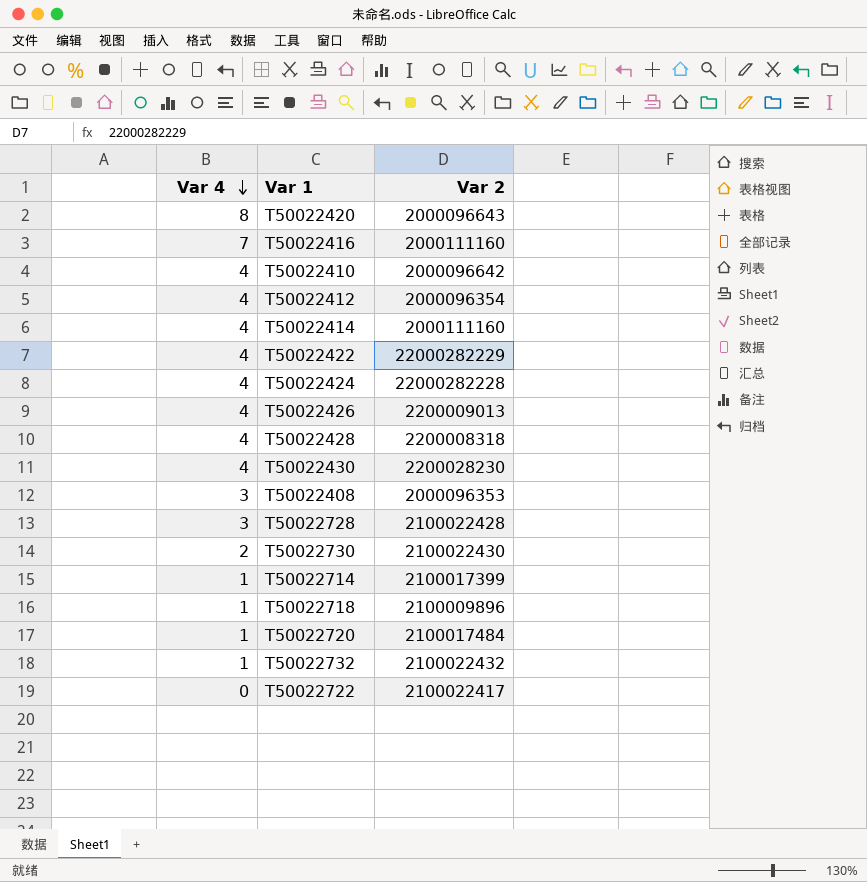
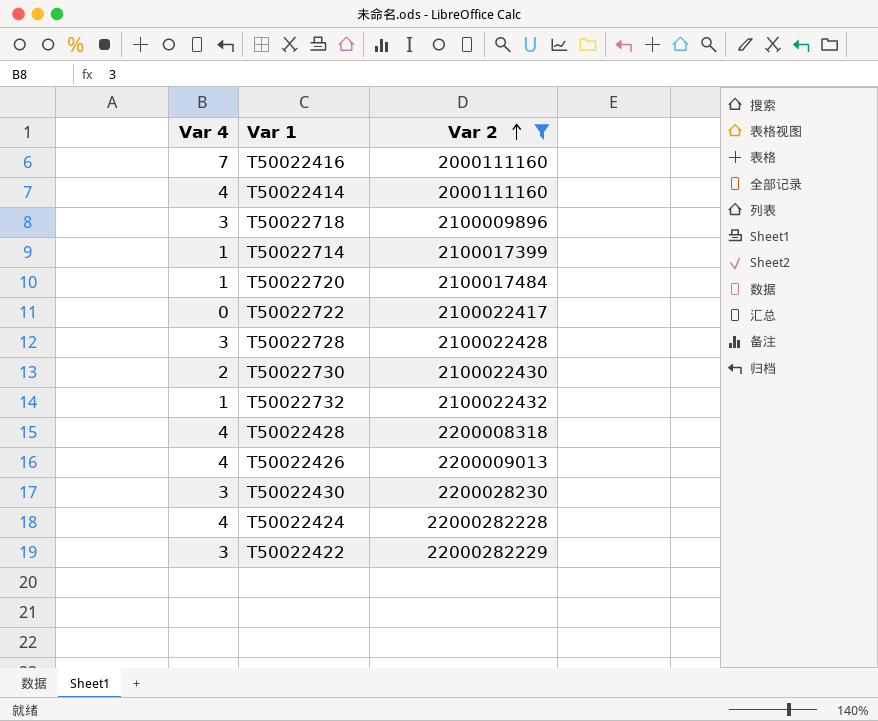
filter: none -> Var 2 >= 2000111160
row order: Var 4 descending -> Var 2 ascending
T50022718 | Var 4: 1 -> 3
T50022430 | Var 4: 4 -> 3
T50022422 | Var 4: 4 -> 3

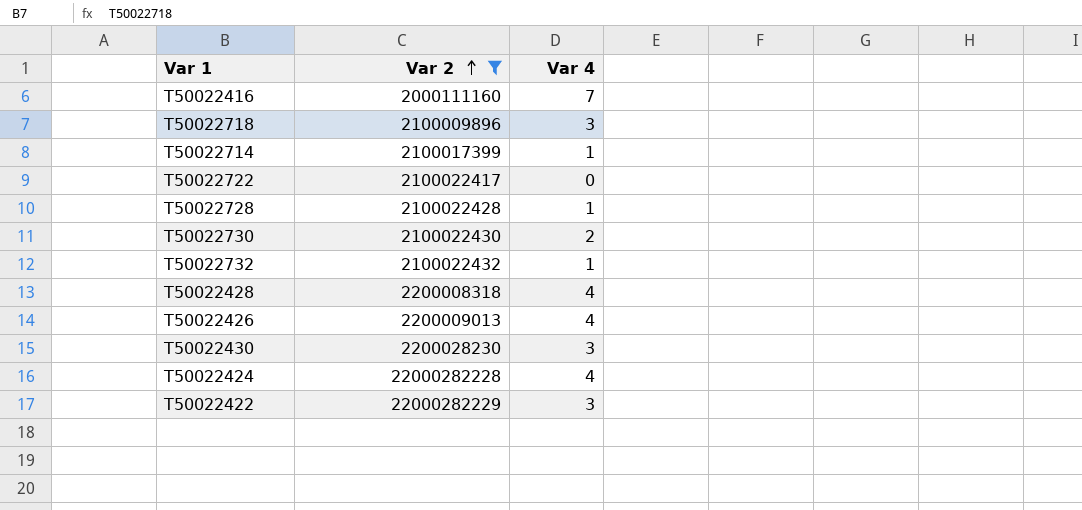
column Var 4 | position: 1 -> 3
row T50022414: 4 | 2000111160 -> none
row T50022720: 1 | 2100017484 -> none
T50022728 | Var 4: 3 -> 1

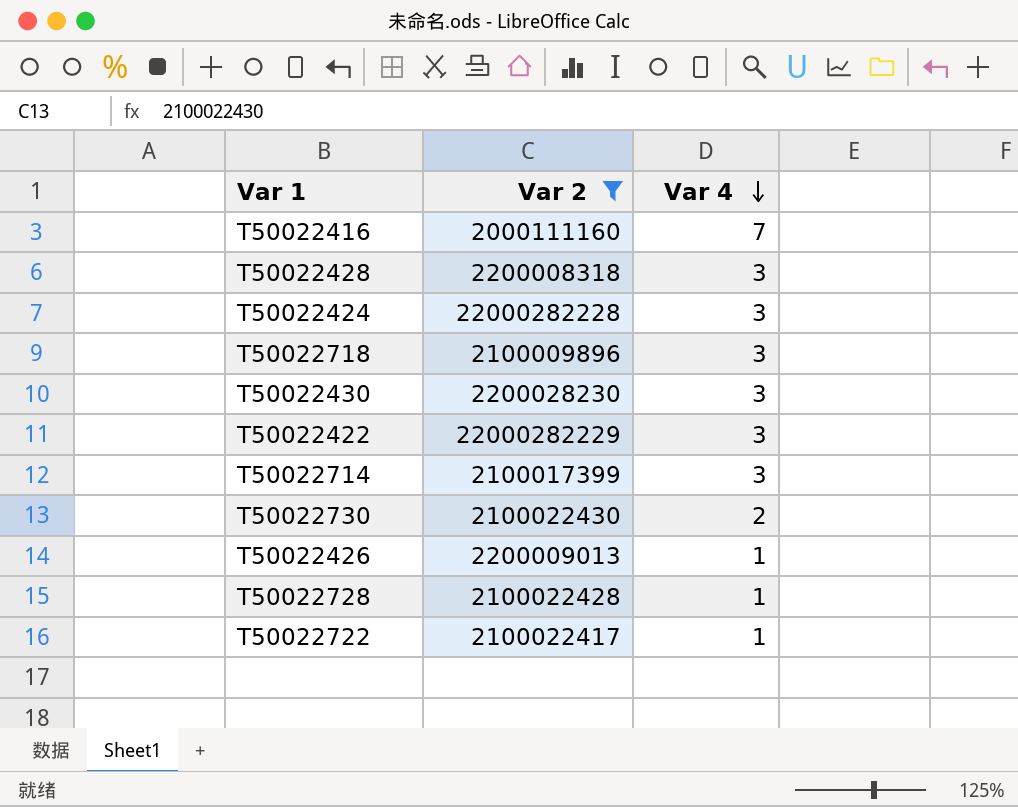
row order: Var 2 ascending -> Var 4 descending
row T50022732: 2100022432 | 1 -> none
T50022428 | Var 4: 4 -> 3
T50022424 | Var 4: 4 -> 3
T50022714 | Var 4: 1 -> 3
T50022426 | Var 4: 4 -> 1
T50022722 | Var 4: 0 -> 1

